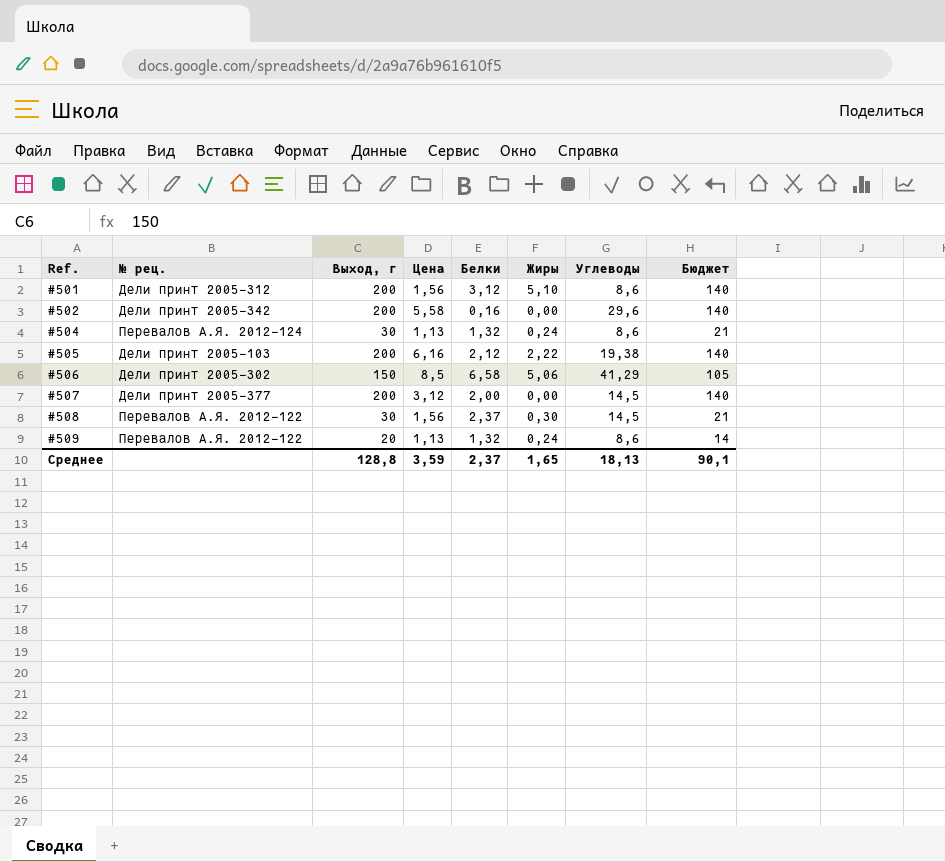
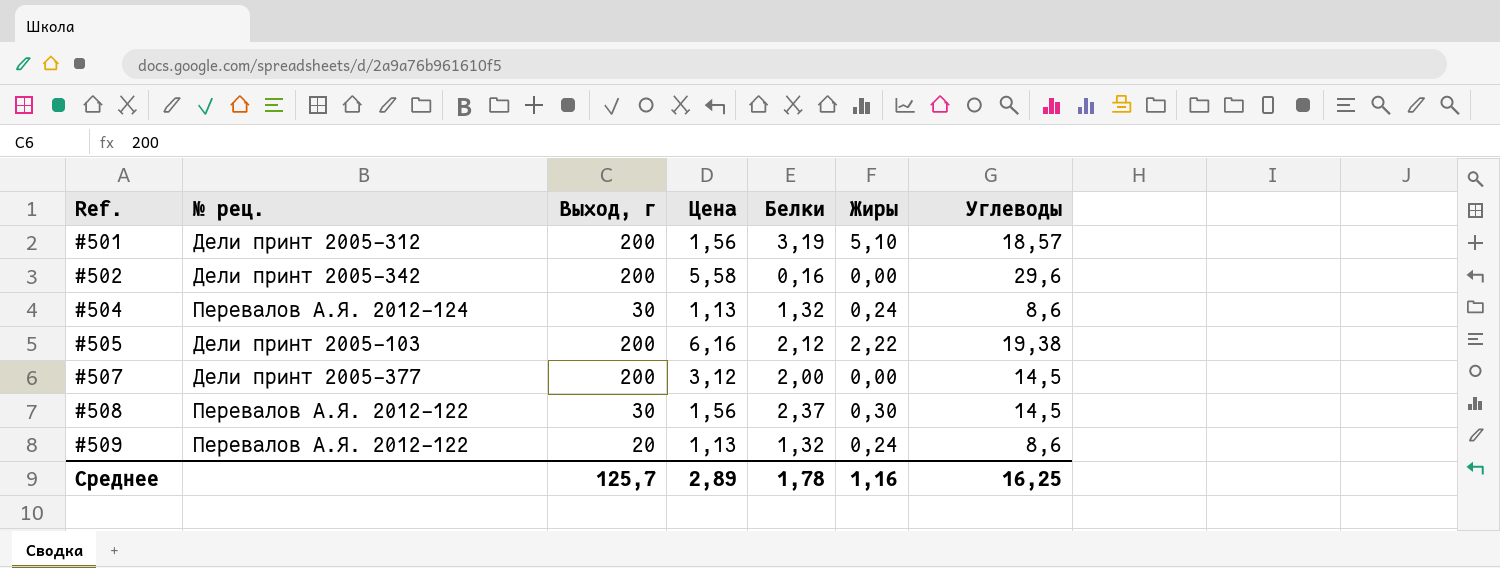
column Бюджет | formula: [Выход, г] * 0,7 -> none
row #506: Дели принт 2005-302 | 150 | 8,5 | 6,58 | 5,06 | 41,29 | 105 -> none
#501 | Белки: 3,12 -> 3,19
#501 | Углеводы: 8,6 -> 18,57
Среднее | Выход, г: 128,8 -> 125,7
Среднее | Цена: 3,59 -> 2,89
Среднее | Белки: 2,37 -> 1,78
Среднее | Жиры: 1,65 -> 1,16
Среднее | Углеводы: 18,13 -> 16,25

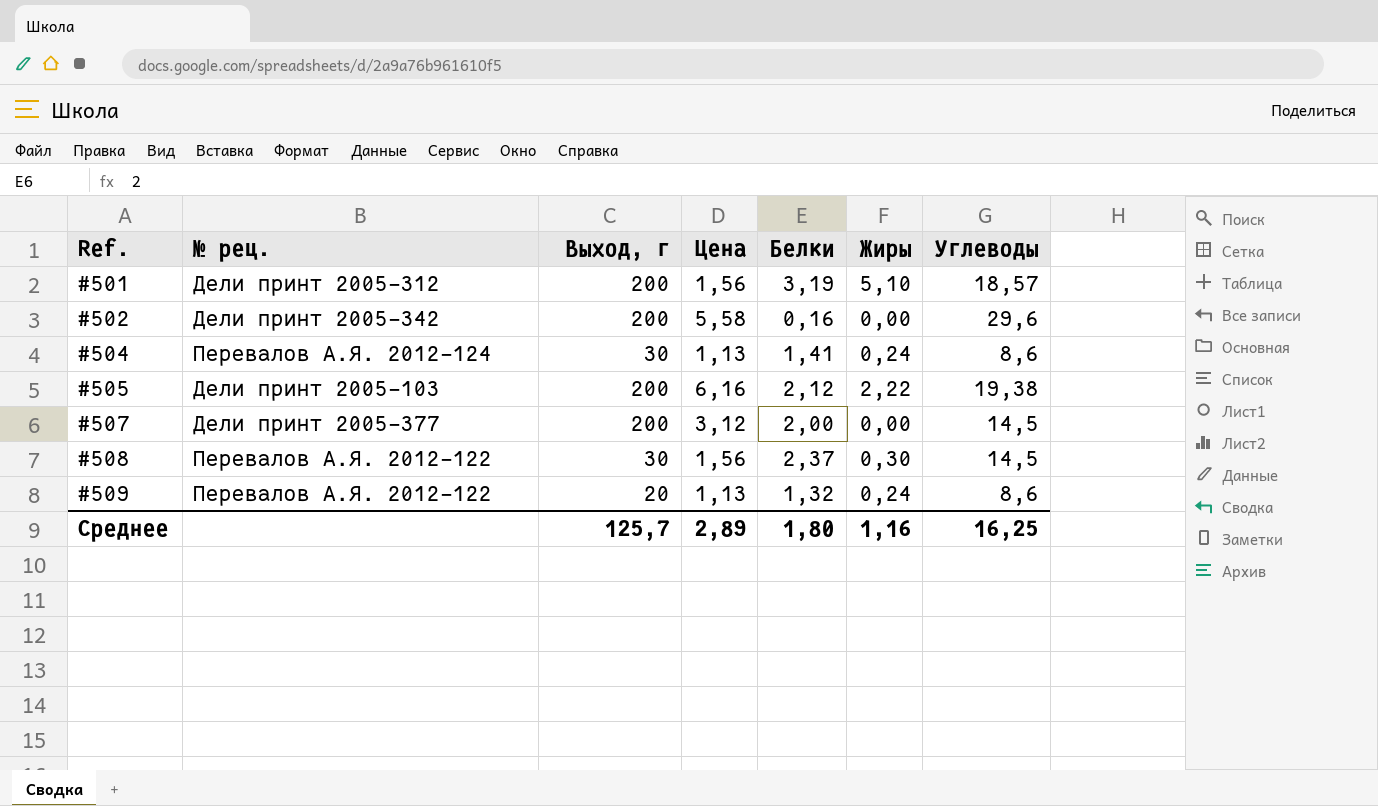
#504 | Белки: 1,32 -> 1,41
Среднее | Белки: 1,78 -> 1,80

